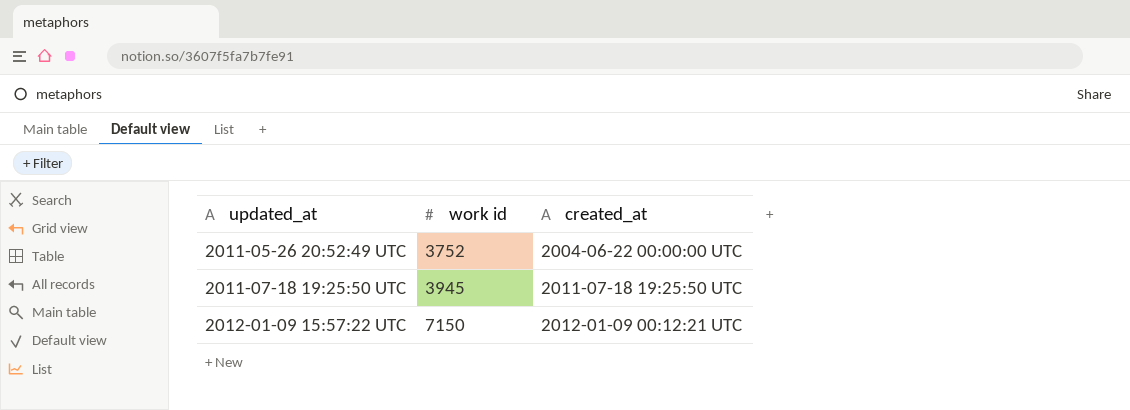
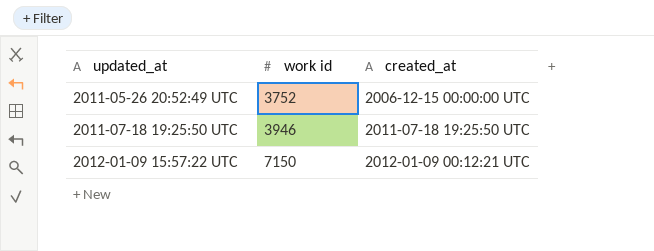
2011-05-26 20:52:49 UTC | created_at: 2004-06-22 00:00:00 UTC -> 2006-12-15 00:00:00 UTC
2011-07-18 19:25:50 UTC | work id: 3945 -> 3946

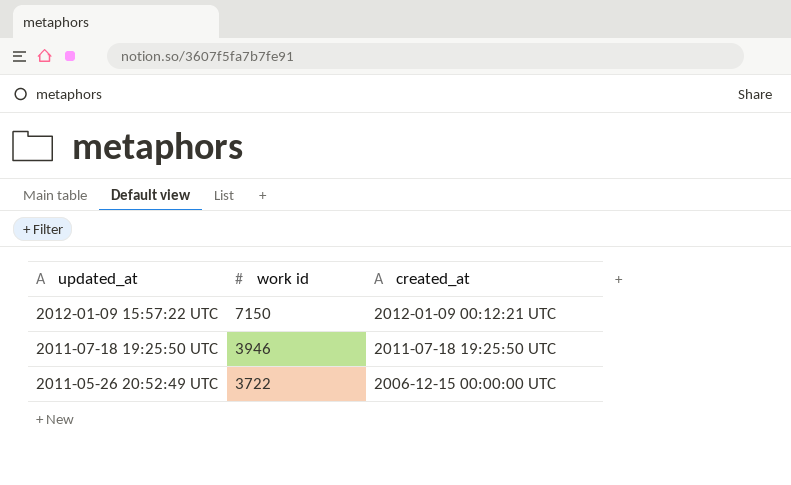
row order: updated_at ascending -> updated_at descending
2011-05-26 20:52:49 UTC | work id: 3752 -> 3722

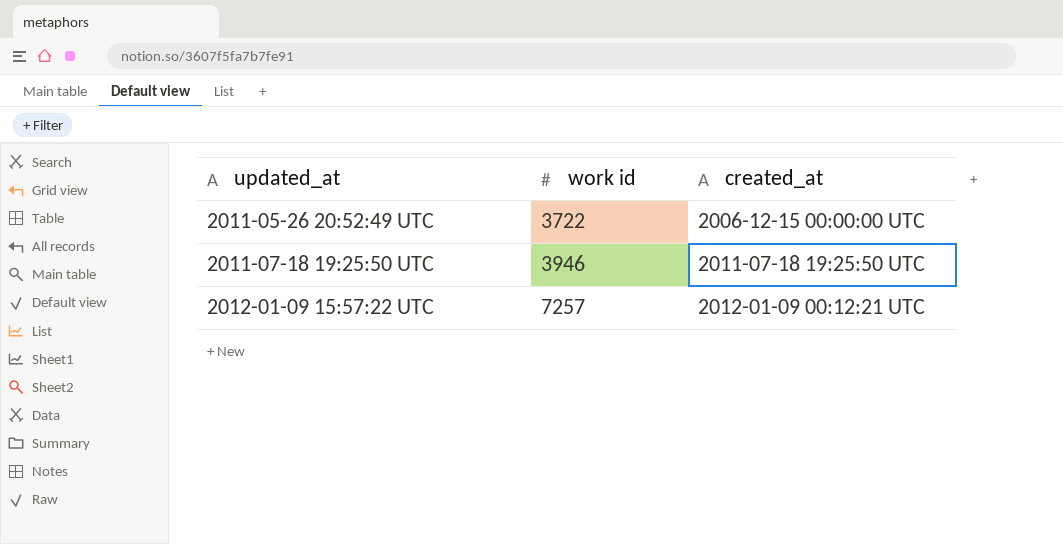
row order: updated_at descending -> updated_at ascending
2012-01-09 15:57:22 UTC | work id: 7150 -> 7257

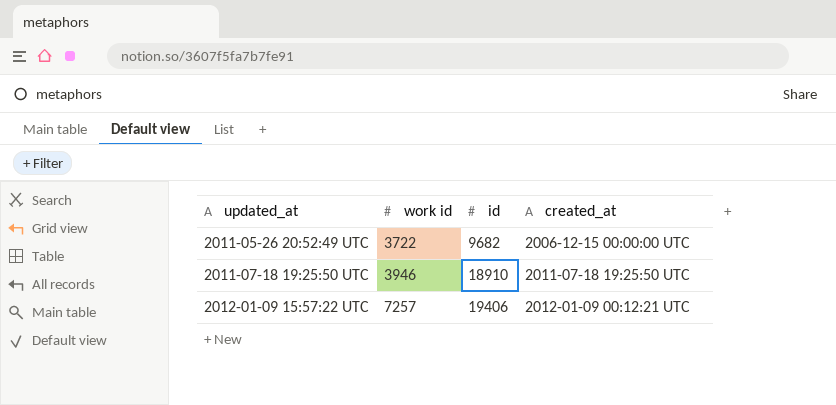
column id | position: none -> 3

